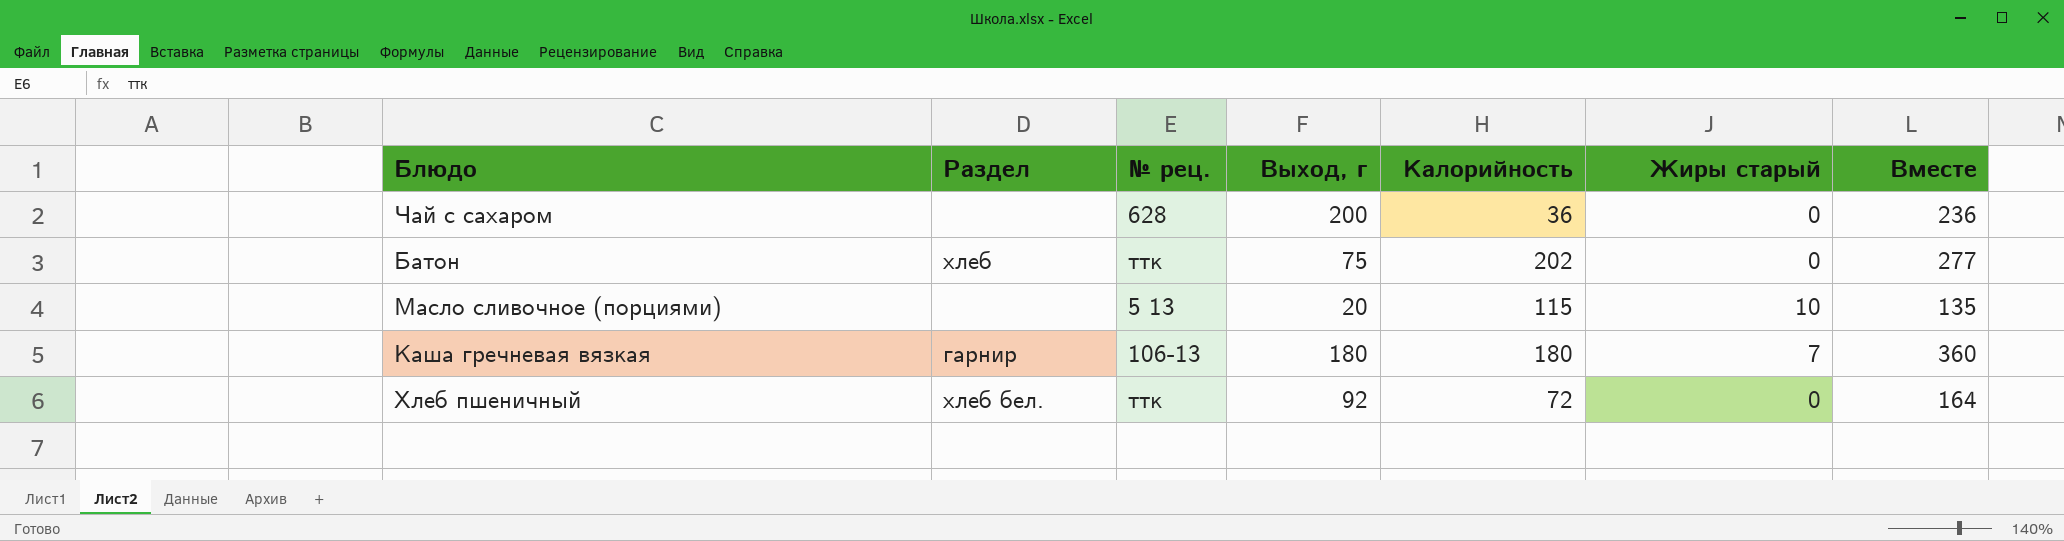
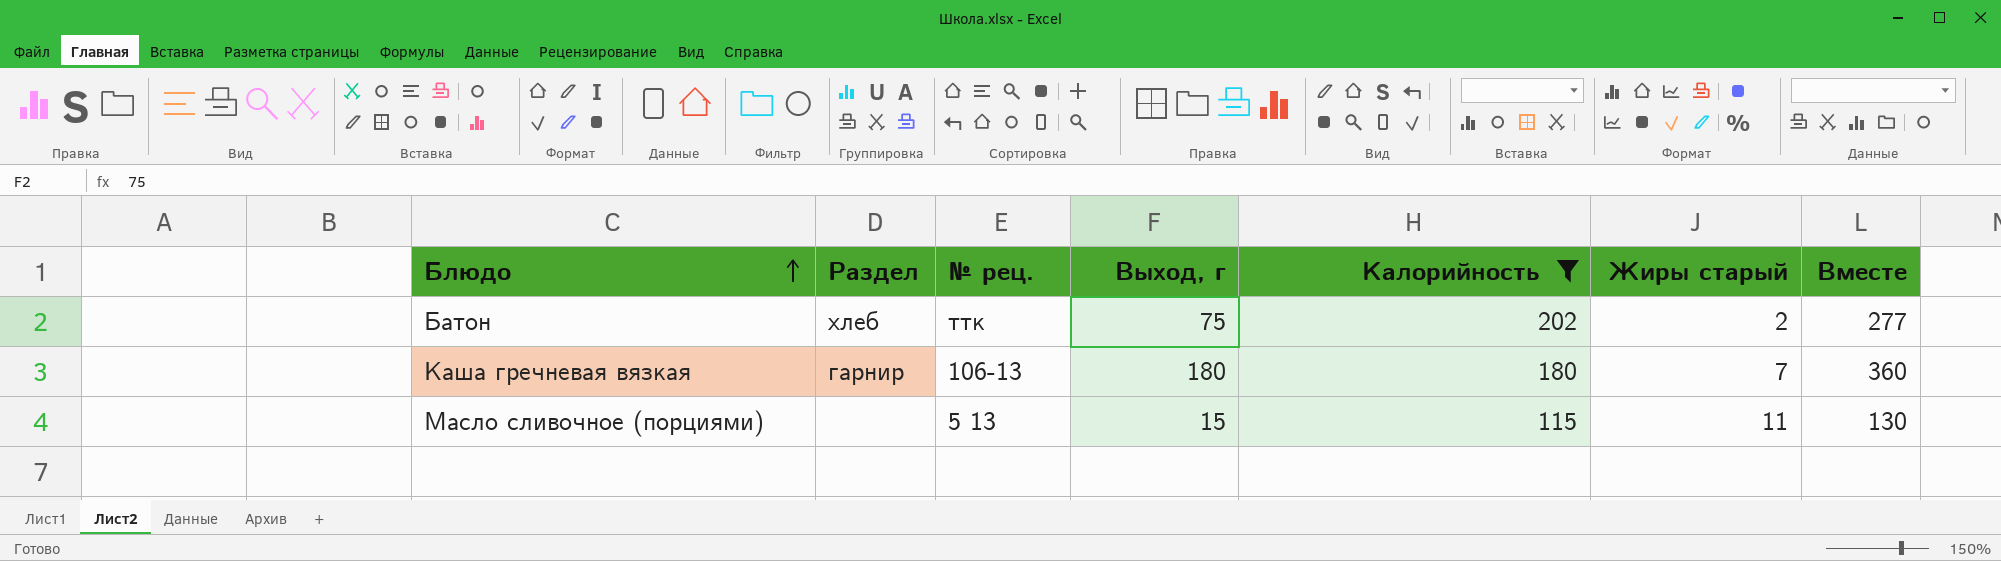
filter: none -> Калорийность >= 115
row order: none -> Блюдо ascending
Батон | Жиры старый: 0 -> 2
Масло сливочное (порциями) | Выход, г: 20 -> 15
Масло сливочное (порциями) | Жиры старый: 10 -> 11
Масло сливочное (порциями) | Вместе: 135 -> 130

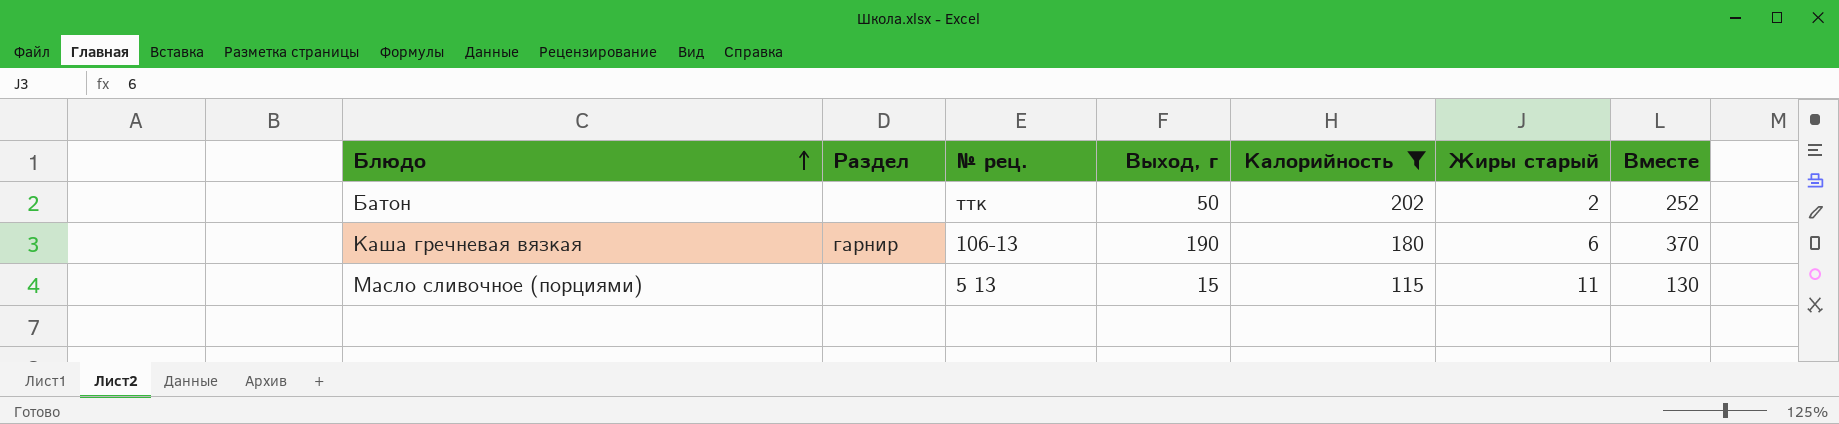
Батон | Раздел: хлеб -> none
Батон | Выход, г: 75 -> 50
Батон | Вместе: 277 -> 252
Каша гречневая вязкая | Выход, г: 180 -> 190
Каша гречневая вязкая | Жиры старый: 7 -> 6
Каша гречневая вязкая | Вместе: 360 -> 370

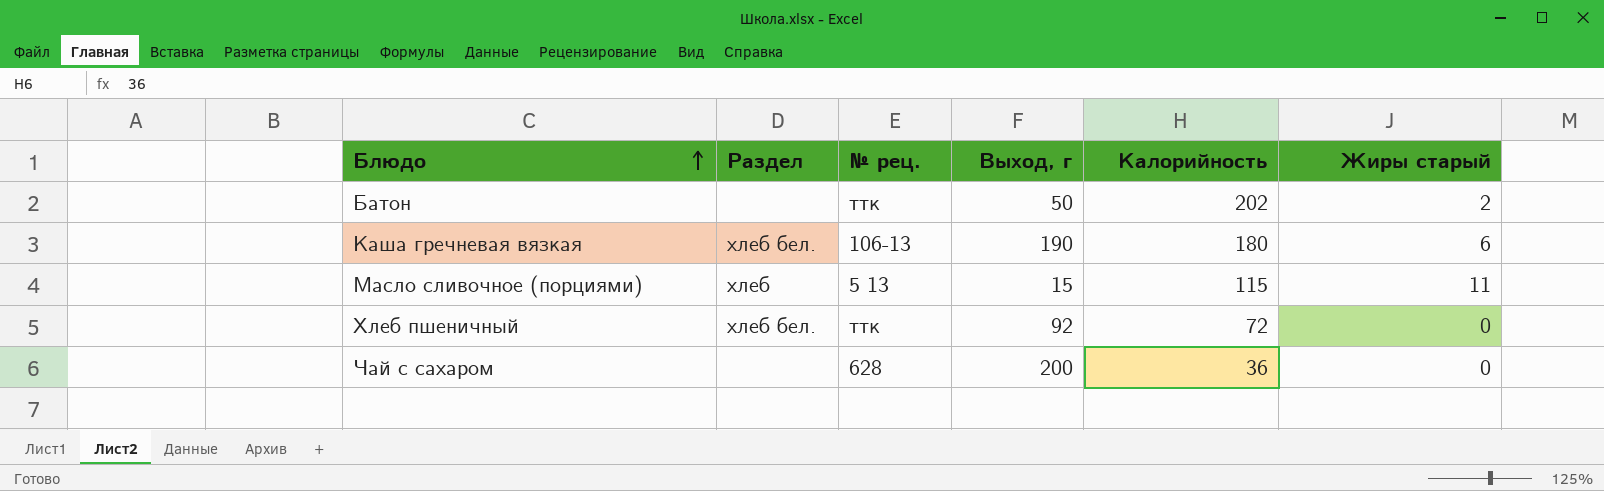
filter: Калорийность >= 115 -> none
column Вместе | formula: [Выход, г] + [Калорийность] -> none
Каша гречневая вязкая | Раздел: гарнир -> хлеб бел.
Масло сливочное (порциями) | Раздел: none -> хлеб

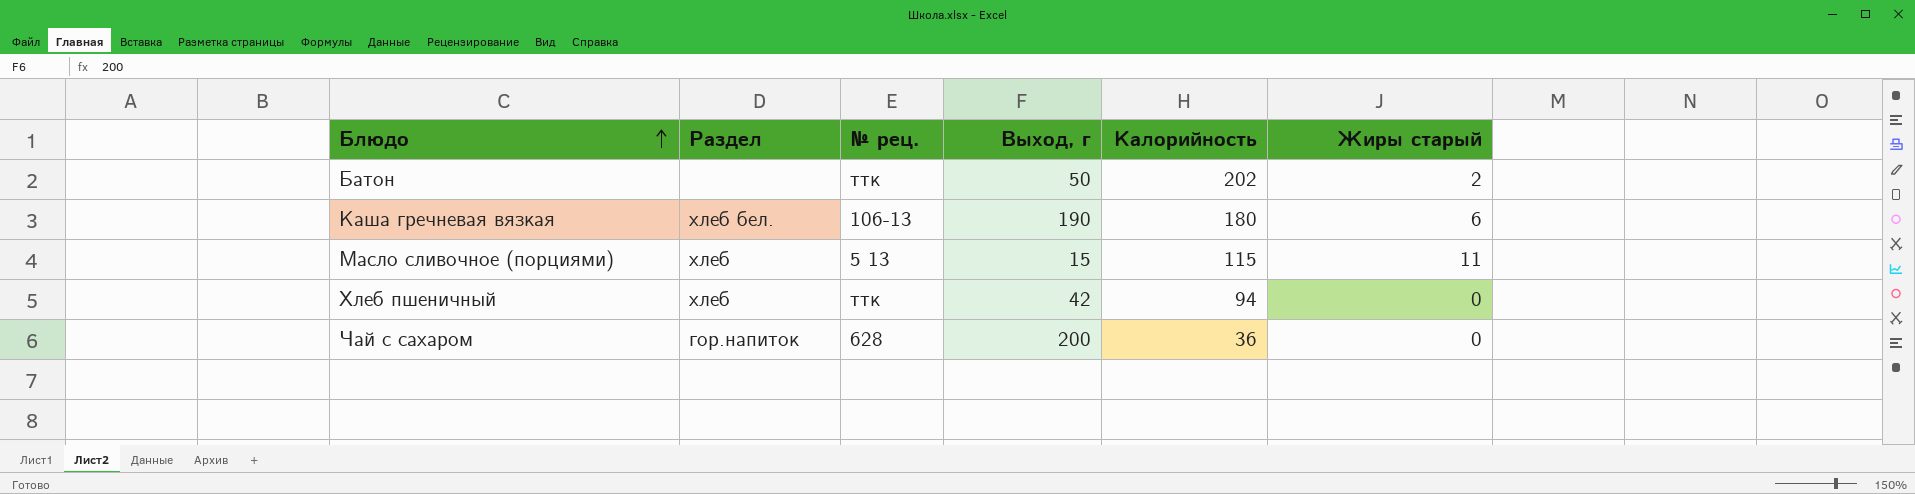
Хлеб пшеничный | Раздел: хлеб бел. -> хлеб
Хлеб пшеничный | Выход, г: 92 -> 42
Хлеб пшеничный | Калорийность: 72 -> 94
Чай с сахаром | Раздел: none -> гор.напиток

